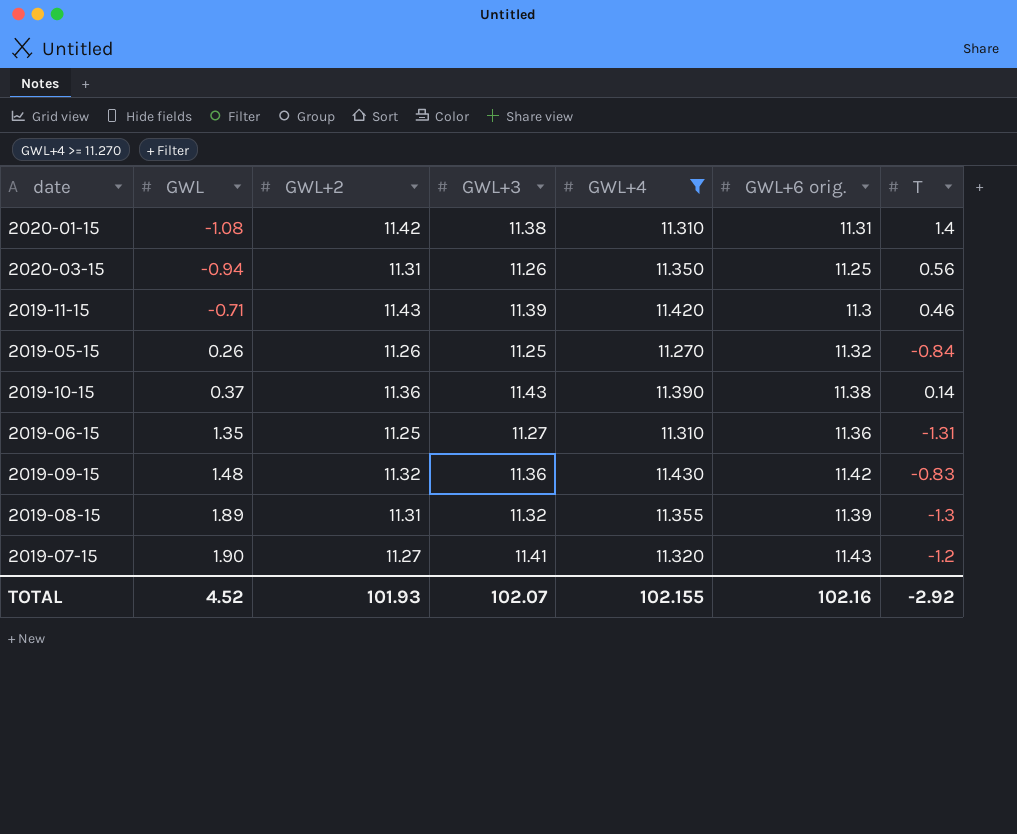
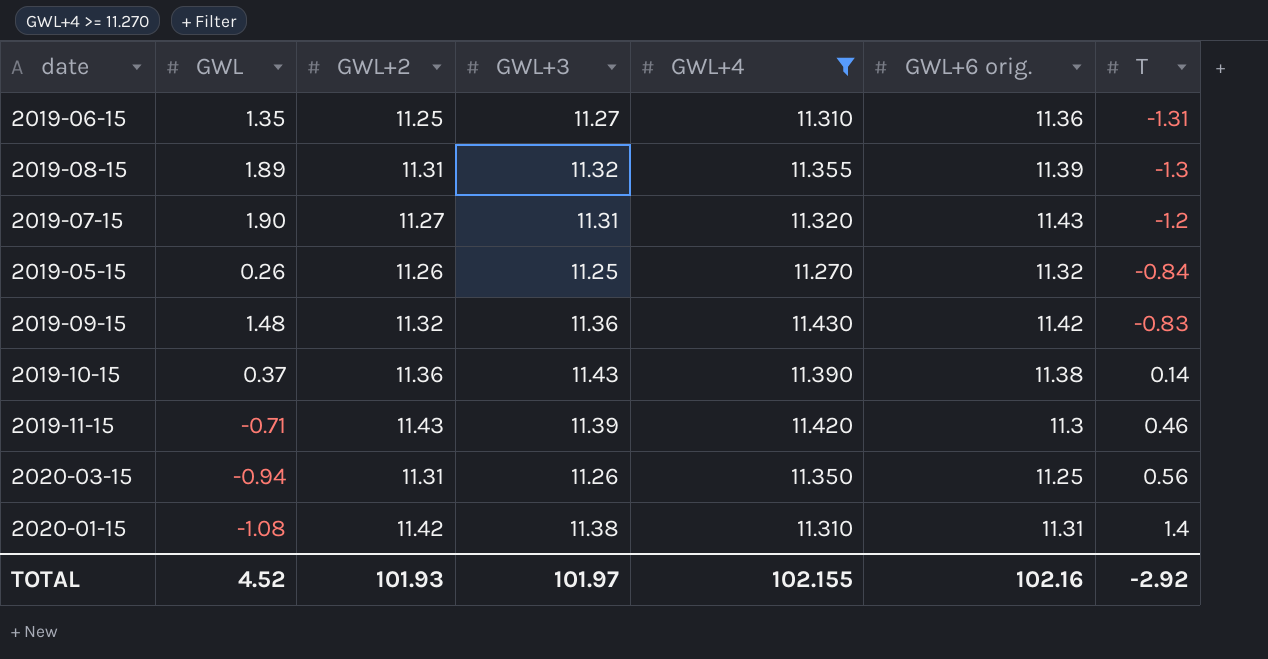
row order: GWL ascending -> T ascending
2019-07-15 | GWL+3: 11.41 -> 11.31
TOTAL | GWL+3: 102.07 -> 101.97

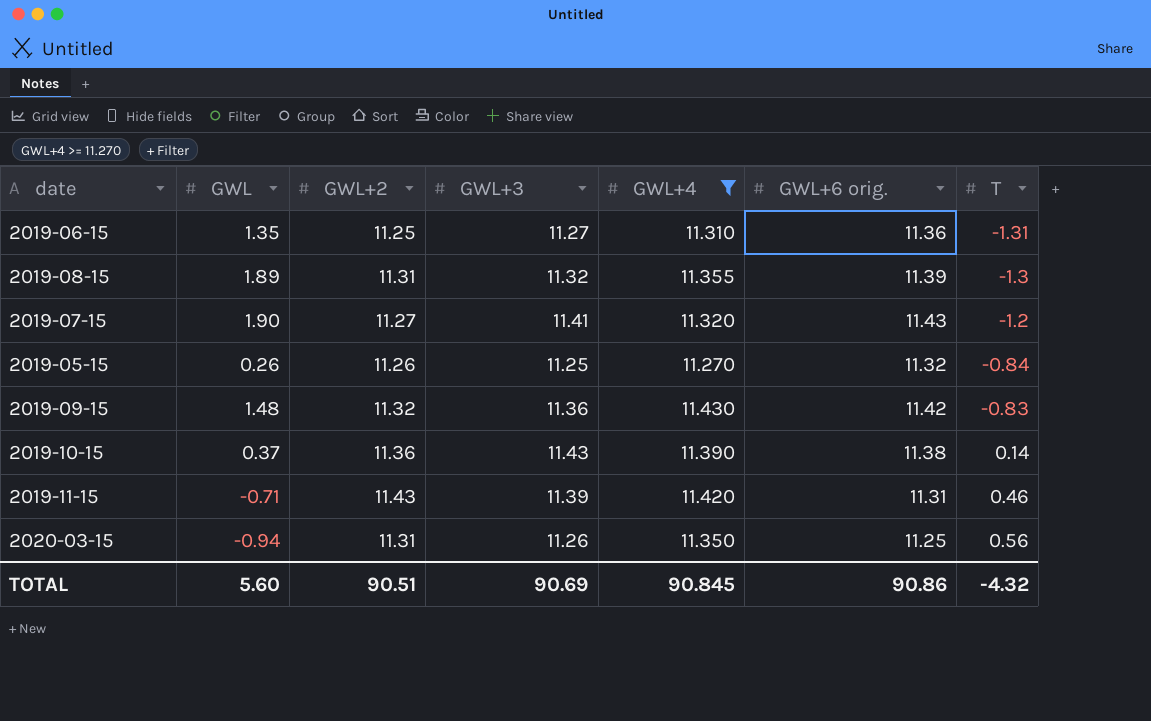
row 2020-01-15: -1.08 | 11.42 | 11.38 | 11.310 | 11.31 | 1.4 -> none
2019-07-15 | GWL+3: 11.31 -> 11.41
2019-11-15 | GWL+6 orig.: 11.3 -> 11.31
TOTAL | GWL: 4.52 -> 5.60
TOTAL | GWL+2: 101.93 -> 90.51
TOTAL | GWL+3: 101.97 -> 90.69
TOTAL | GWL+4: 102.155 -> 90.845
TOTAL | GWL+6 orig.: 102.16 -> 90.86
TOTAL | T: -2.92 -> -4.32

